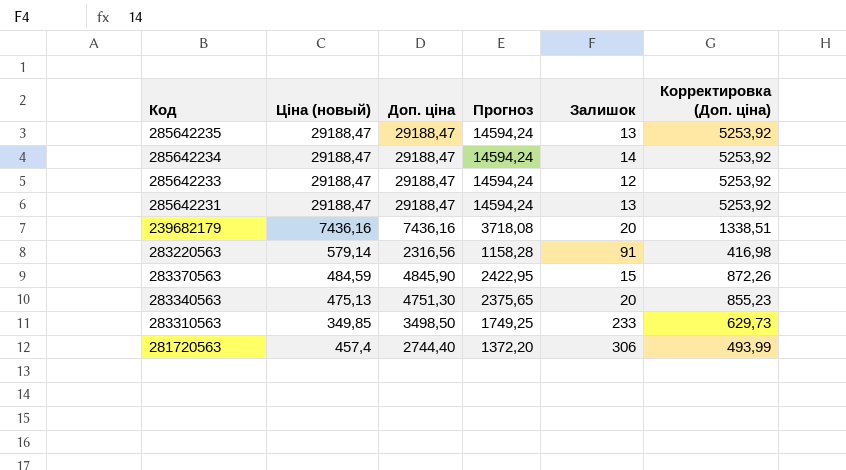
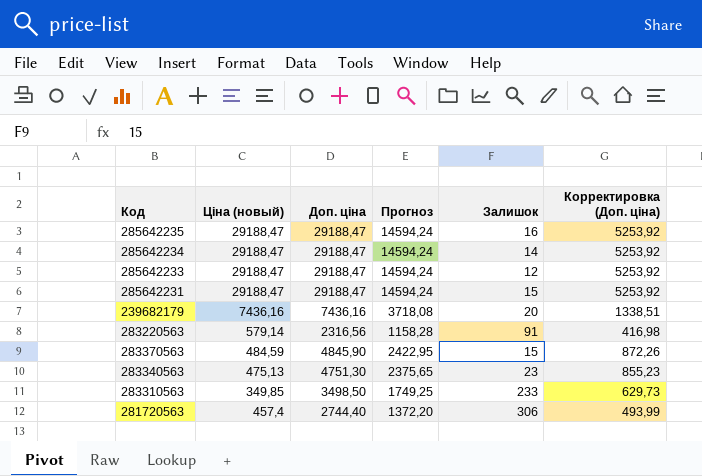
285642235 | Залишок: 13 -> 16
285642231 | Залишок: 13 -> 15
283340563 | Залишок: 20 -> 23

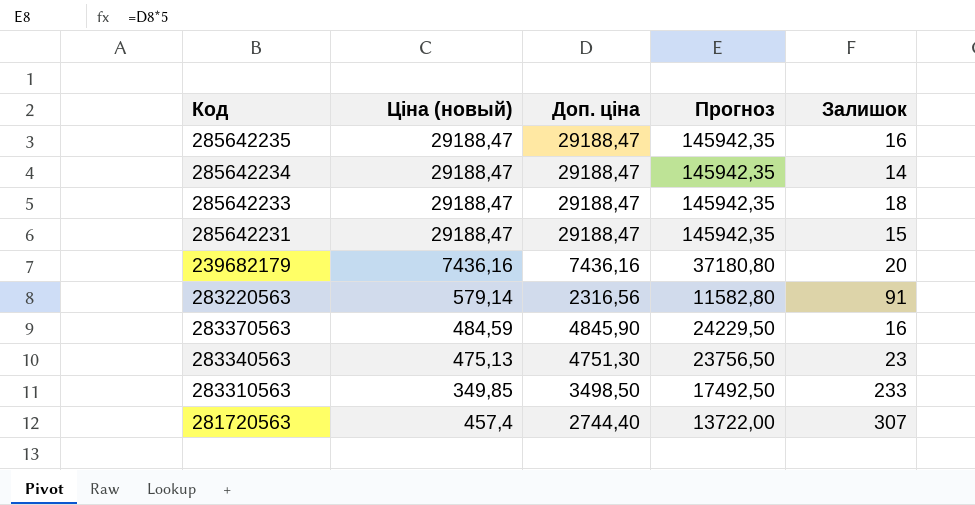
column Корректировка (Доп. ціна) | formula: [Доп. ціна] * 0,18 -> none
column Прогноз | formula: [Доп. ціна] * 0,5 -> [Доп. ціна] * 5
285642233 | Залишок: 12 -> 18
283370563 | Залишок: 15 -> 16
281720563 | Залишок: 306 -> 307

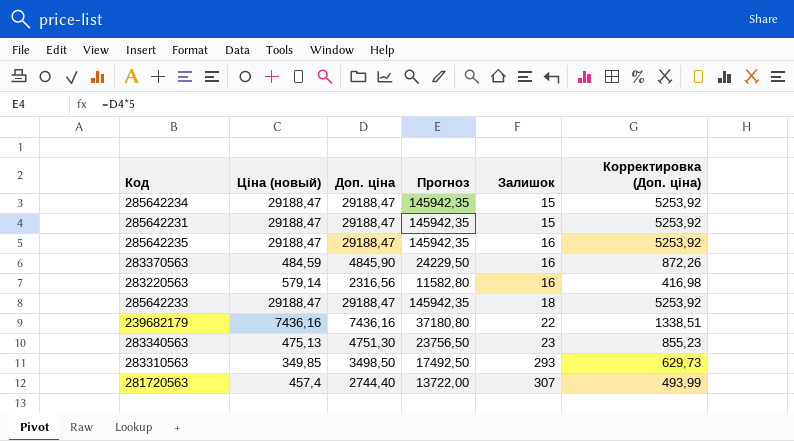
row order: none -> Залишок ascending
column Корректировка (Доп. ціна) | formula: none -> [Доп. ціна] * 0,18
285642234 | Залишок: 14 -> 15
283220563 | Залишок: 91 -> 16
239682179 | Залишок: 20 -> 22
283310563 | Залишок: 233 -> 293

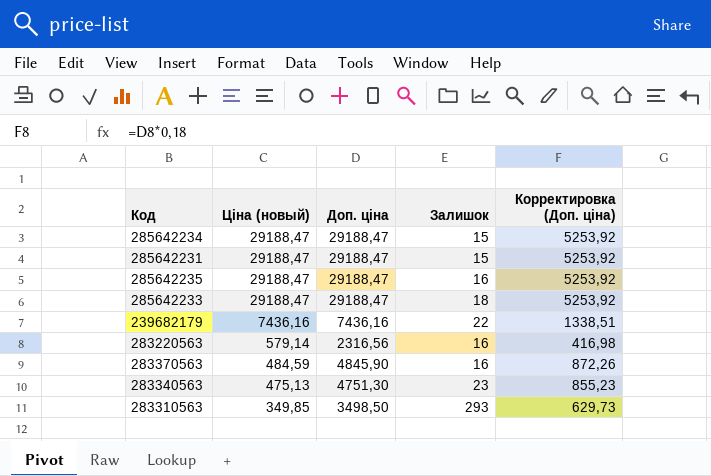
row order: Залишок ascending -> Ціна (новый) descending
column Прогноз | formula: [Доп. ціна] * 5 -> none
row 281720563: 457,4 | 2744,40 | 13722,00 | 307 | 493,99 -> none

